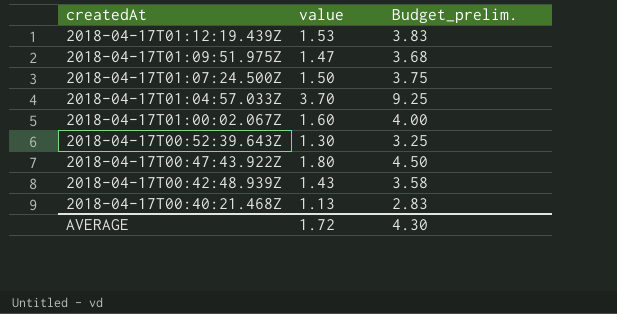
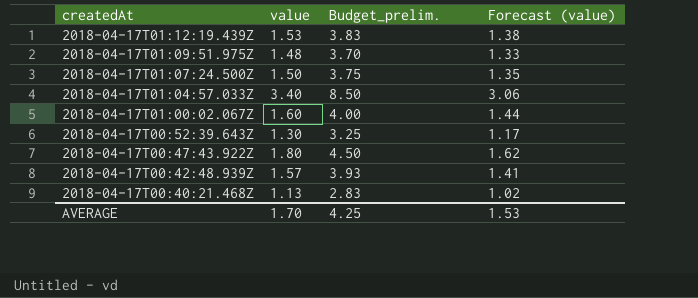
column Forecast (value) | formula: none -> [value] * 0.9
2018-04-17T01:09:51.975Z | value: 1.47 -> 1.48
2018-04-17T01:09:51.975Z | Budget_prelim.: 3.68 -> 3.70
2018-04-17T01:04:57.033Z | value: 3.70 -> 3.40
2018-04-17T01:04:57.033Z | Budget_prelim.: 9.25 -> 8.50
2018-04-17T00:42:48.939Z | value: 1.43 -> 1.57
2018-04-17T00:42:48.939Z | Budget_prelim.: 3.58 -> 3.93
AVERAGE | value: 1.72 -> 1.70
AVERAGE | Budget_prelim.: 4.30 -> 4.25

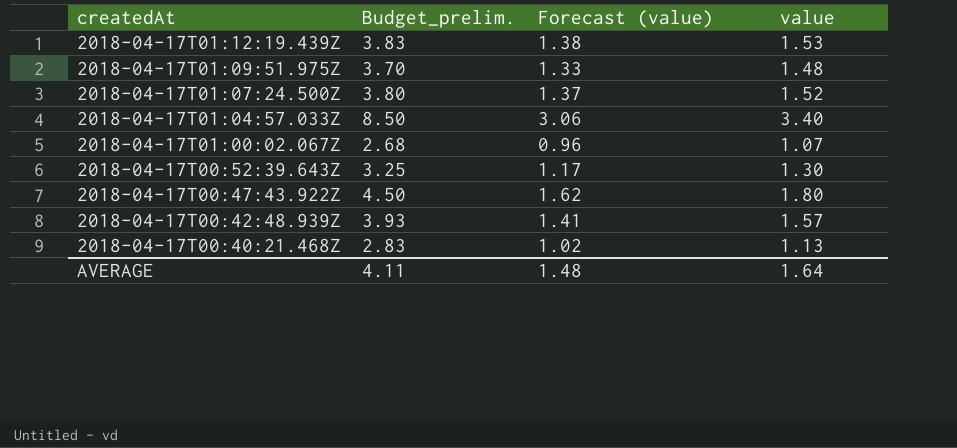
column value | position: 2 -> 4
2018-04-17T01:07:24.500Z | Budget_prelim.: 3.75 -> 3.80
2018-04-17T01:07:24.500Z | Forecast (value): 1.35 -> 1.37
2018-04-17T01:07:24.500Z | value: 1.50 -> 1.52
2018-04-17T01:00:02.067Z | Budget_prelim.: 4.00 -> 2.68
2018-04-17T01:00:02.067Z | Forecast (value): 1.44 -> 0.96
2018-04-17T01:00:02.067Z | value: 1.60 -> 1.07
AVERAGE | Budget_prelim.: 4.25 -> 4.11
AVERAGE | Forecast (value): 1.53 -> 1.48
AVERAGE | value: 1.70 -> 1.64

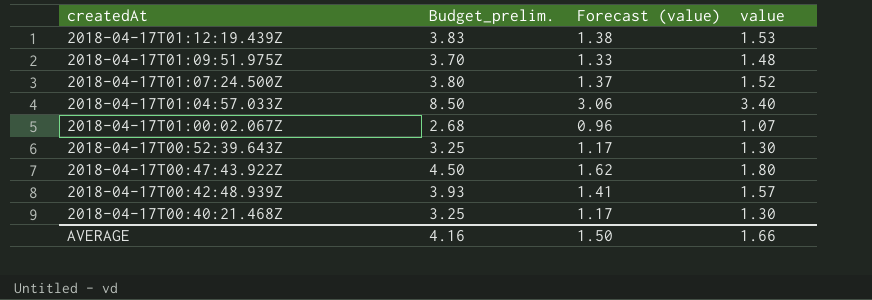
2018-04-17T00:40:21.468Z | Budget_prelim.: 2.83 -> 3.25
2018-04-17T00:40:21.468Z | Forecast (value): 1.02 -> 1.17
2018-04-17T00:40:21.468Z | value: 1.13 -> 1.30
AVERAGE | Budget_prelim.: 4.11 -> 4.16
AVERAGE | Forecast (value): 1.48 -> 1.50
AVERAGE | value: 1.64 -> 1.66

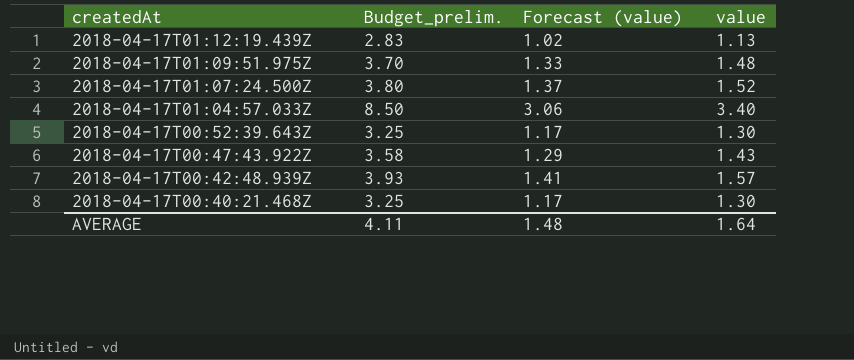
row 2018-04-17T01:00:02.067Z: 2.68 | 0.96 | 1.07 -> none
2018-04-17T01:12:19.439Z | Budget_prelim.: 3.83 -> 2.83
2018-04-17T01:12:19.439Z | Forecast (value): 1.38 -> 1.02
2018-04-17T01:12:19.439Z | value: 1.53 -> 1.13
2018-04-17T00:47:43.922Z | Budget_prelim.: 4.50 -> 3.58
2018-04-17T00:47:43.922Z | Forecast (value): 1.62 -> 1.29
2018-04-17T00:47:43.922Z | value: 1.80 -> 1.43
AVERAGE | Budget_prelim.: 4.16 -> 4.11
AVERAGE | Forecast (value): 1.50 -> 1.48
AVERAGE | value: 1.66 -> 1.64

